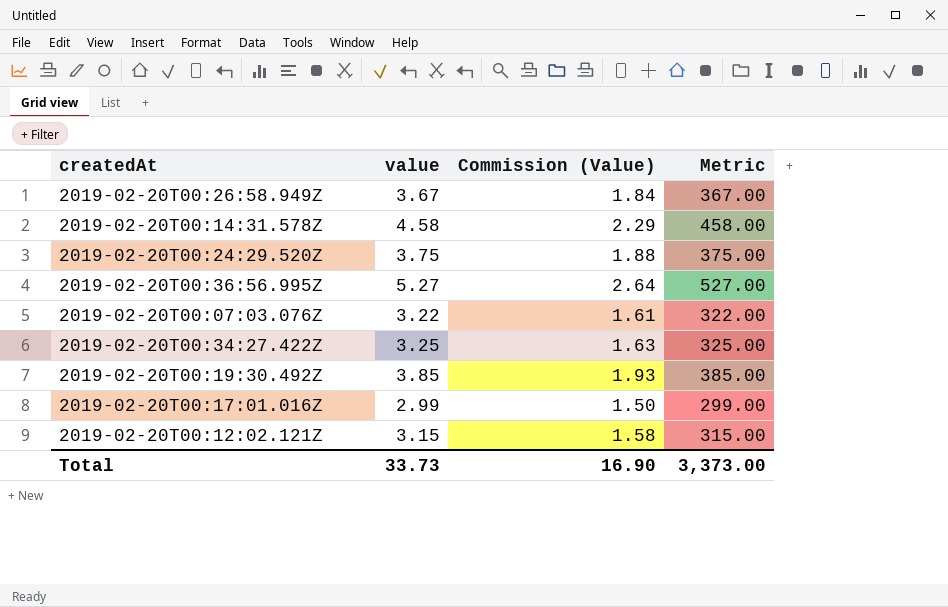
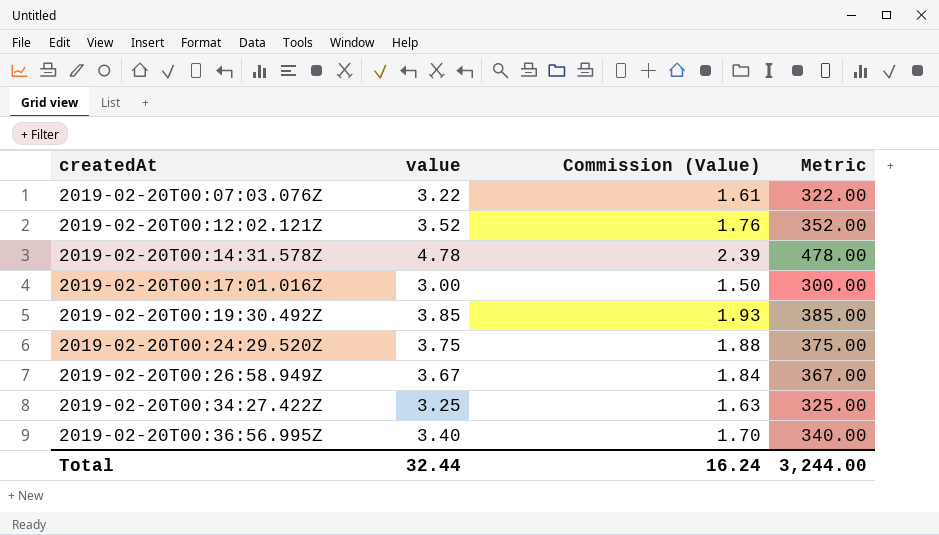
row order: none -> createdAt ascending
2019-02-20T00:12:02.121Z | value: 3.15 -> 3.52
2019-02-20T00:12:02.121Z | Commission (Value): 1.58 -> 1.76
2019-02-20T00:12:02.121Z | Metric: 315.00 -> 352.00
2019-02-20T00:14:31.578Z | value: 4.58 -> 4.78
2019-02-20T00:14:31.578Z | Commission (Value): 2.29 -> 2.39
2019-02-20T00:14:31.578Z | Metric: 458.00 -> 478.00
2019-02-20T00:17:01.016Z | value: 2.99 -> 3.00
2019-02-20T00:17:01.016Z | Metric: 299.00 -> 300.00
2019-02-20T00:36:56.995Z | value: 5.27 -> 3.40
2019-02-20T00:36:56.995Z | Commission (Value): 2.64 -> 1.70
2019-02-20T00:36:56.995Z | Metric: 527.00 -> 340.00
Total | value: 33.73 -> 32.44
Total | Commission (Value): 16.90 -> 16.24
Total | Metric: 3,373.00 -> 3,244.00

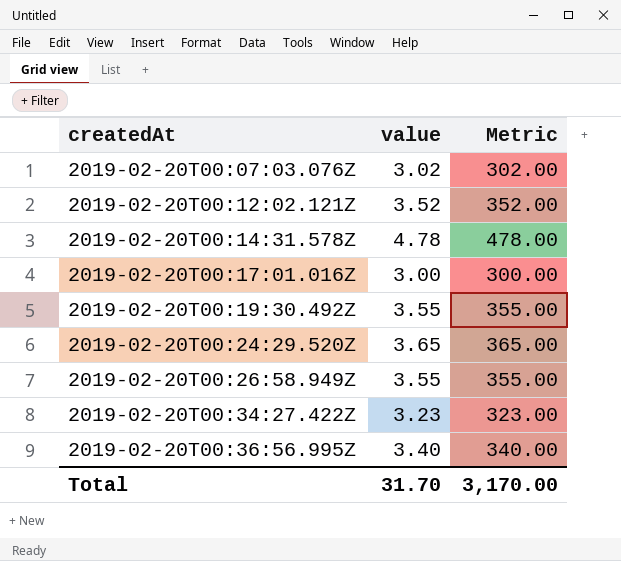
column Commission (Value) | formula: [value] * 0.5 -> none
2019-02-20T00:07:03.076Z | value: 3.22 -> 3.02
2019-02-20T00:07:03.076Z | Metric: 322.00 -> 302.00
2019-02-20T00:19:30.492Z | value: 3.85 -> 3.55
2019-02-20T00:19:30.492Z | Metric: 385.00 -> 355.00
2019-02-20T00:24:29.520Z | value: 3.75 -> 3.65
2019-02-20T00:24:29.520Z | Metric: 375.00 -> 365.00
2019-02-20T00:26:58.949Z | value: 3.67 -> 3.55
2019-02-20T00:26:58.949Z | Metric: 367.00 -> 355.00
2019-02-20T00:34:27.422Z | value: 3.25 -> 3.23
2019-02-20T00:34:27.422Z | Metric: 325.00 -> 323.00
Total | value: 32.44 -> 31.70
Total | Metric: 3,244.00 -> 3,170.00

